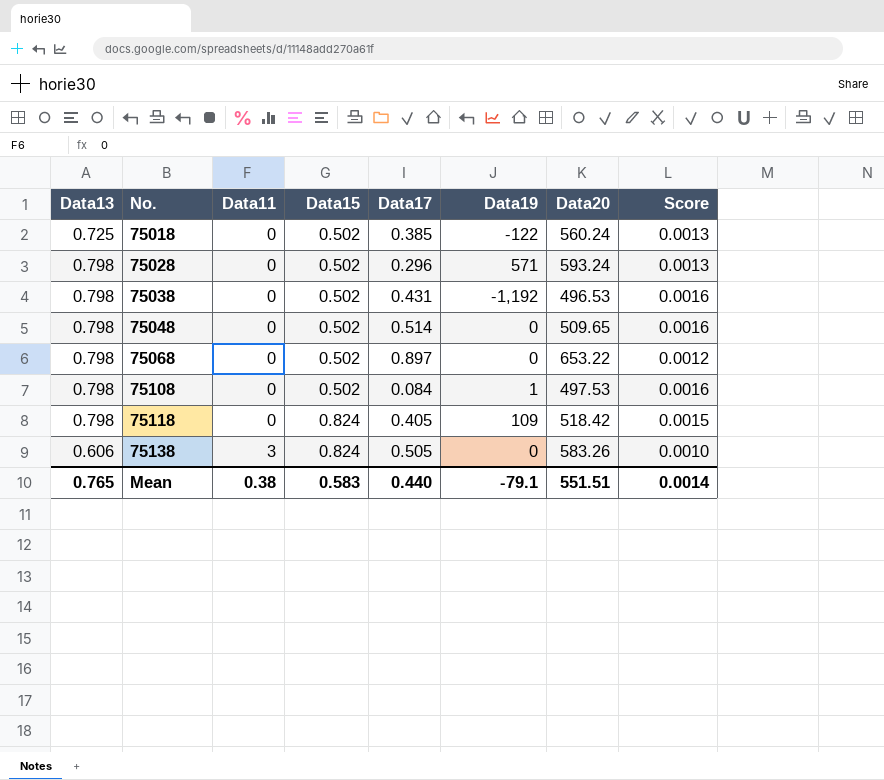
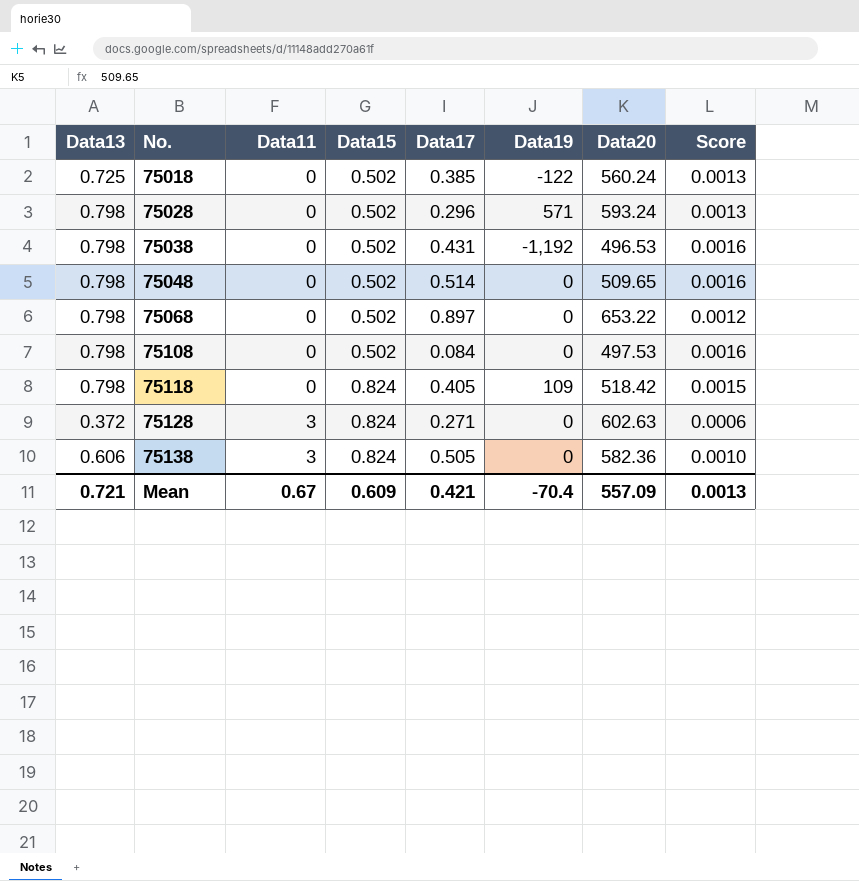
75108 | Data19: 1 -> 0
row 75128: none -> 0.372 | 3 | 0.824 | 0.271 | 0 | 602.63 | 0.0006
75138 | Data20: 583.26 -> 582.36
Mean | Data13: 0.765 -> 0.721
Mean | Data11: 0.38 -> 0.67
Mean | Data15: 0.583 -> 0.609
Mean | Data17: 0.440 -> 0.421
Mean | Data19: -79.1 -> -70.4
Mean | Data20: 551.51 -> 557.09
Mean | Score: 0.0014 -> 0.0013

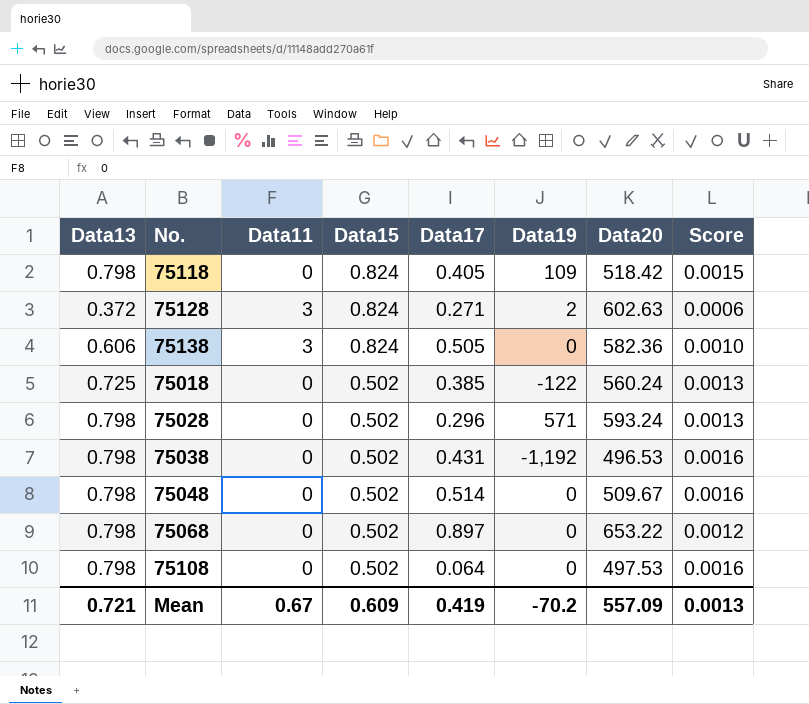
row order: No. ascending -> Data15 descending
75128 | Data19: 0 -> 2
75048 | Data20: 509.65 -> 509.67
75108 | Data17: 0.084 -> 0.064
Mean | Data17: 0.421 -> 0.419
Mean | Data19: -70.4 -> -70.2

